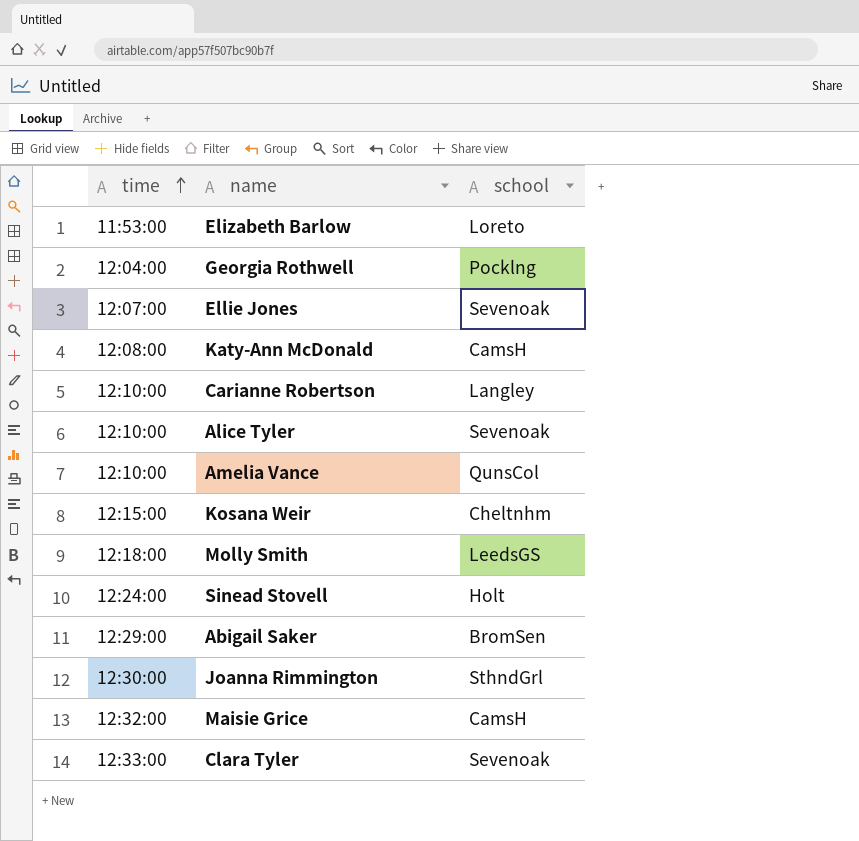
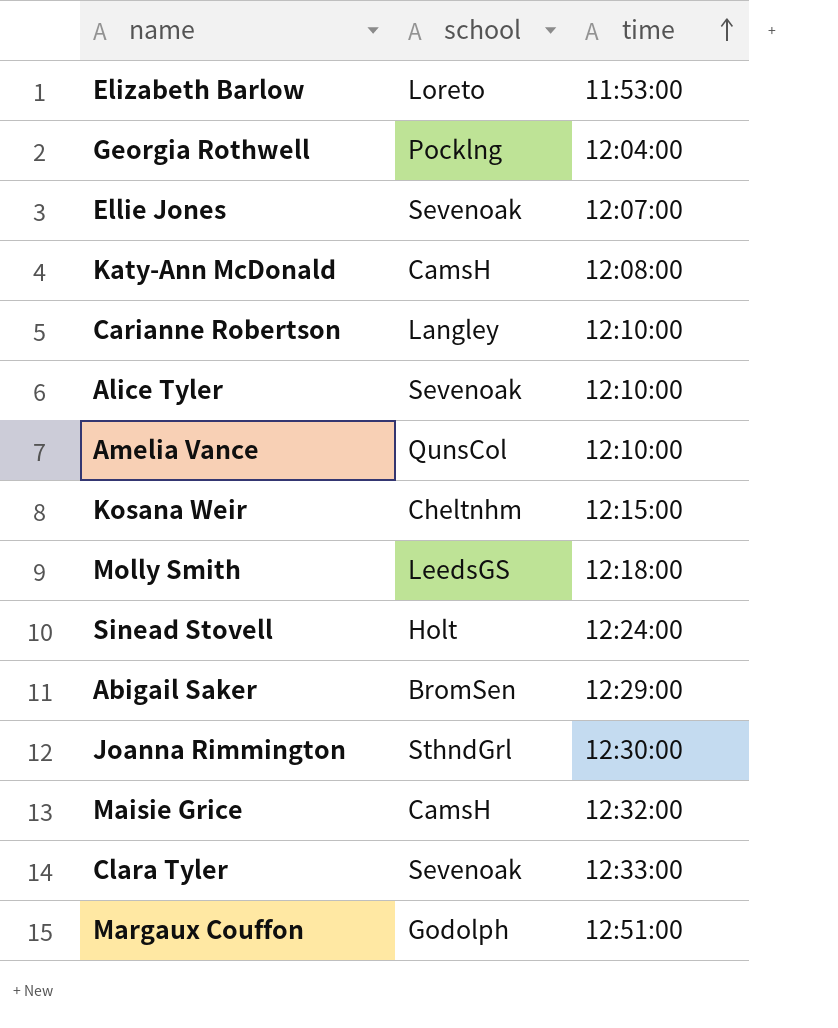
column time | position: 1 -> 3
row Margaux Couffon: none -> Godolph | 12:51:00

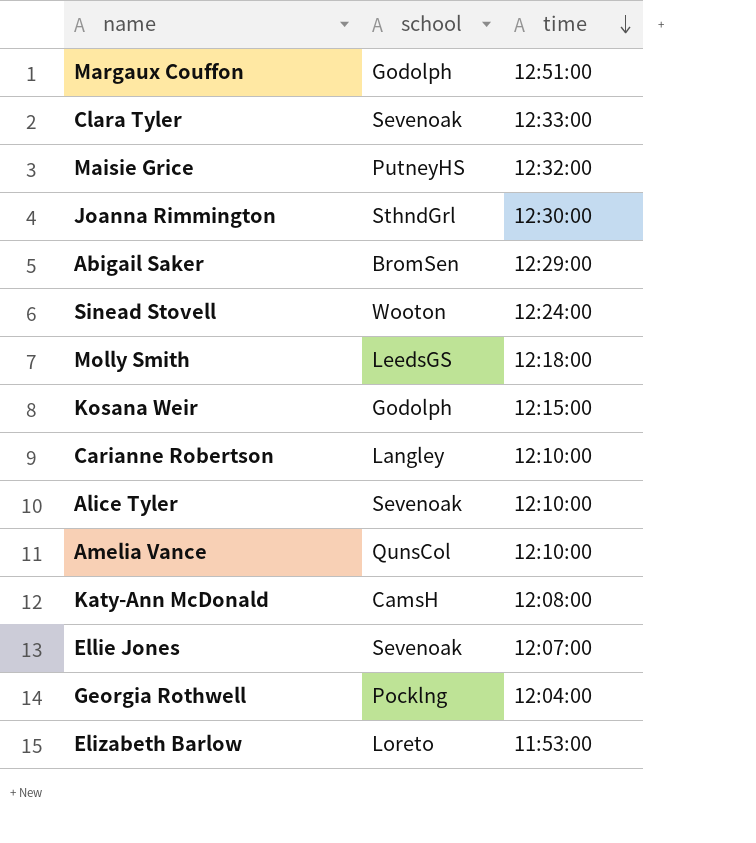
row order: time ascending -> time descending
Maisie Grice | school: CamsH -> PutneyHS
Sinead Stovell | school: Holt -> Wooton
Kosana Weir | school: Cheltnhm -> Godolph

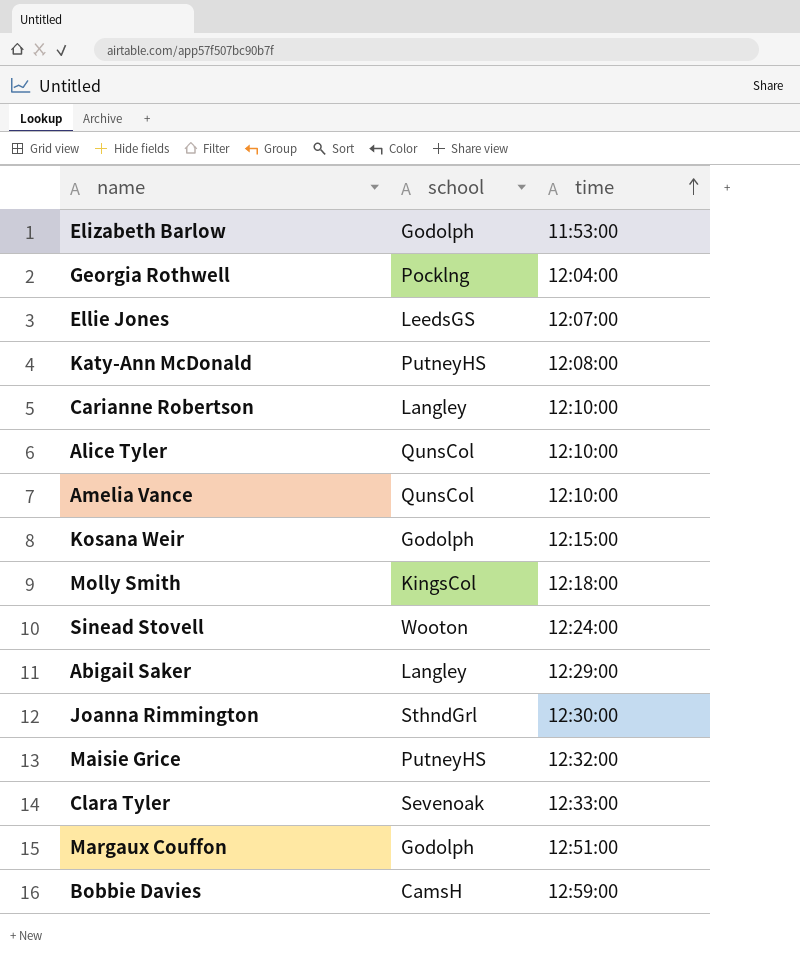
row order: time descending -> time ascending
Elizabeth Barlow | school: Loreto -> Godolph
Ellie Jones | school: Sevenoak -> LeedsGS
Katy-Ann McDonald | school: CamsH -> PutneyHS
Alice Tyler | school: Sevenoak -> QunsCol
Molly Smith | school: LeedsGS -> KingsCol
Abigail Saker | school: BromSen -> Langley
row Bobbie Davies: none -> CamsH | 12:59:00

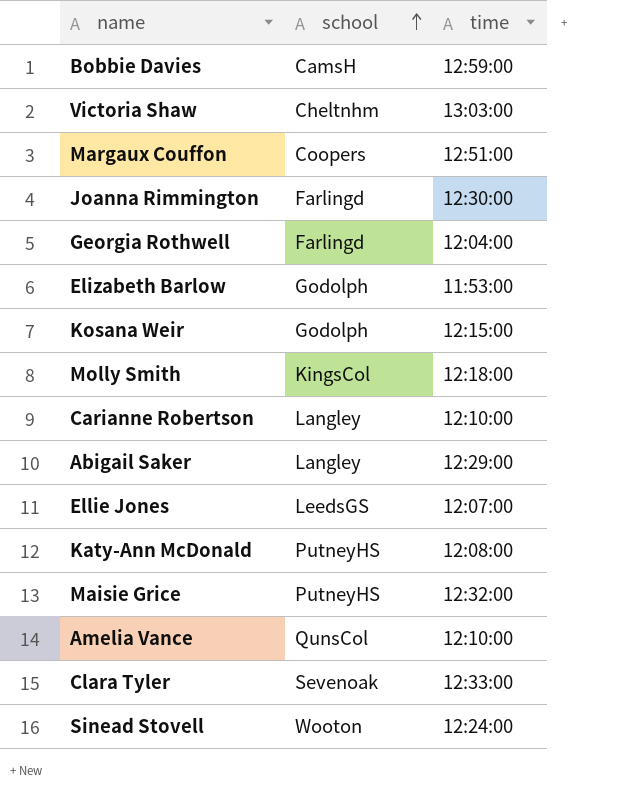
row order: time ascending -> school ascending
row Alice Tyler: QunsCol | 12:10:00 -> none
row Victoria Shaw: none -> Cheltnhm | 13:03:00
Margaux Couffon | school: Godolph -> Coopers
Joanna Rimmington | school: SthndGrl -> Farlingd
Georgia Rothwell | school: Pocklng -> Farlingd

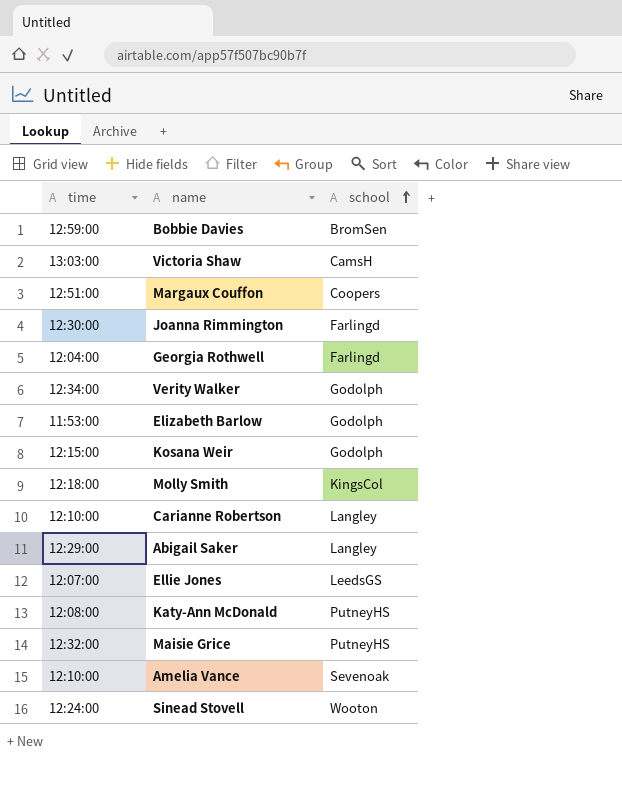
column time | position: 3 -> 1
row Clara Tyler: Sevenoak | 12:33:00 -> none
Bobbie Davies | school: CamsH -> BromSen
Victoria Shaw | school: Cheltnhm -> CamsH
row Verity Walker: none -> 12:34:00 | Godolph
Amelia Vance | school: QunsCol -> Sevenoak

